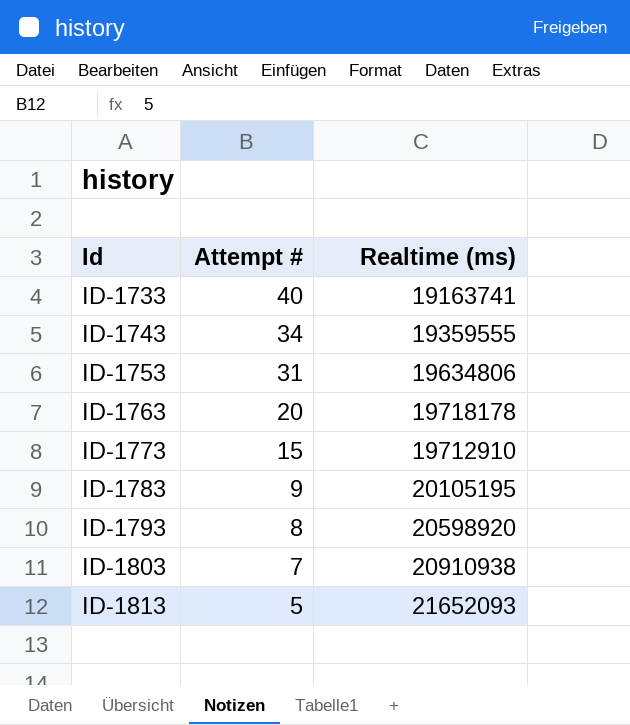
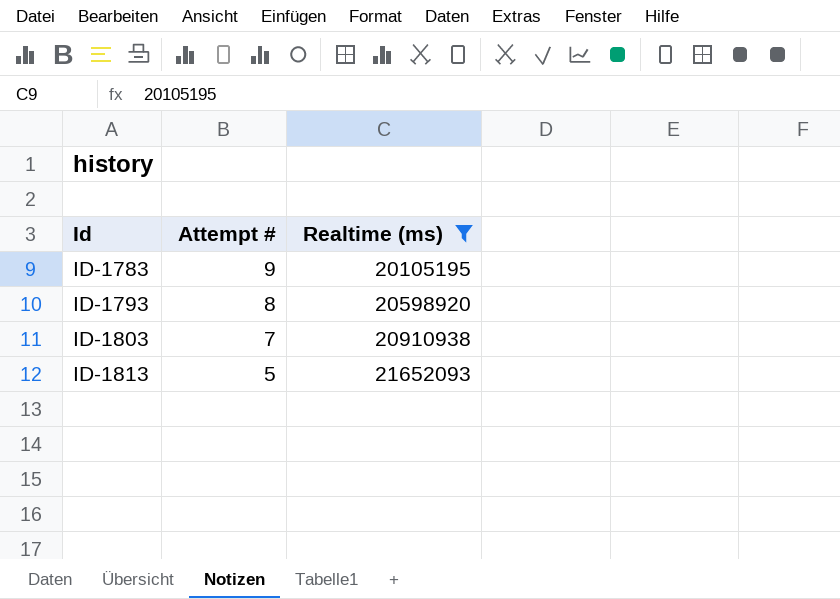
filter: none -> Realtime (ms) >= 20105195

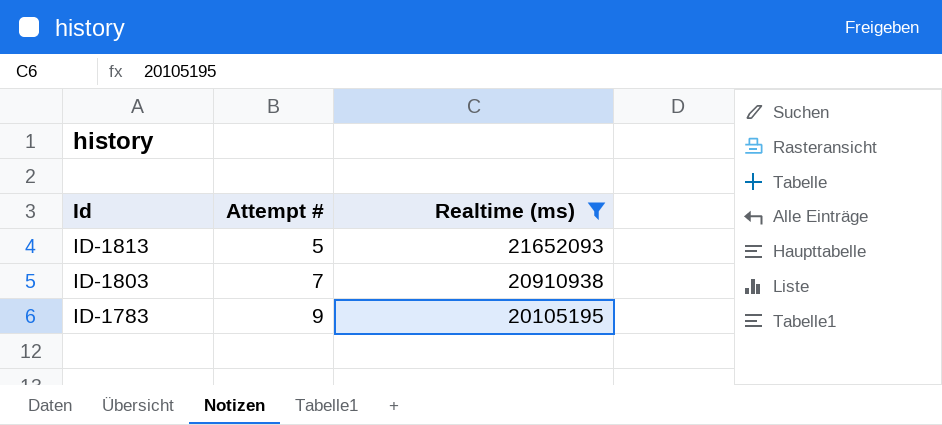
row order: Id ascending -> Id descending
row ID-1793: 8 | 20598920 -> none

